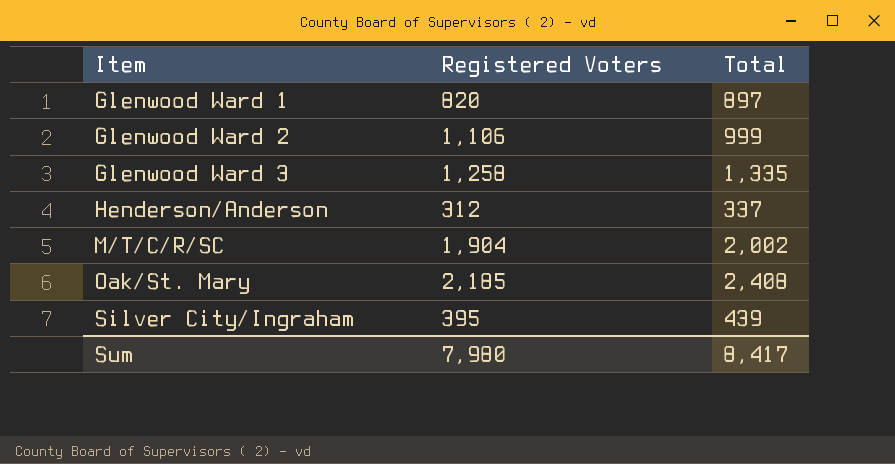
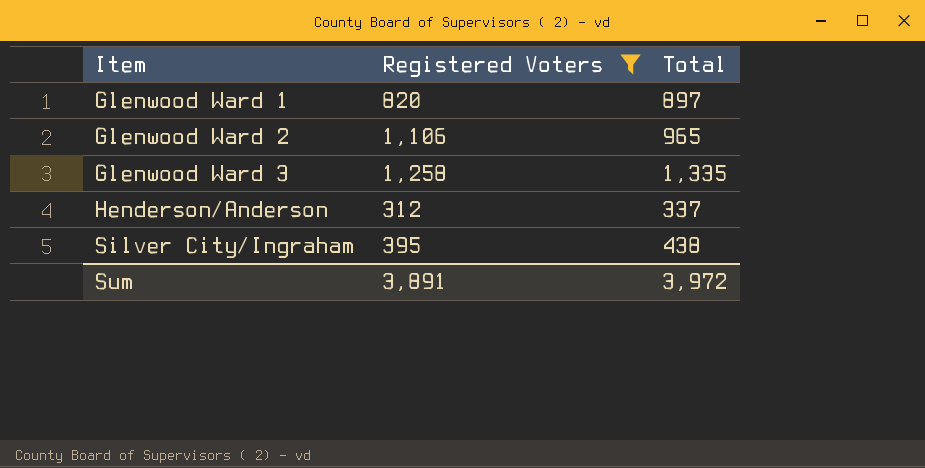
filter: none -> Registered Voters <= 1,258
Glenwood Ward 2 | Total: 999 -> 965
Silver City/Ingraham | Total: 439 -> 438
Sum | Registered Voters: 7,980 -> 3,891
Sum | Total: 8,417 -> 3,972

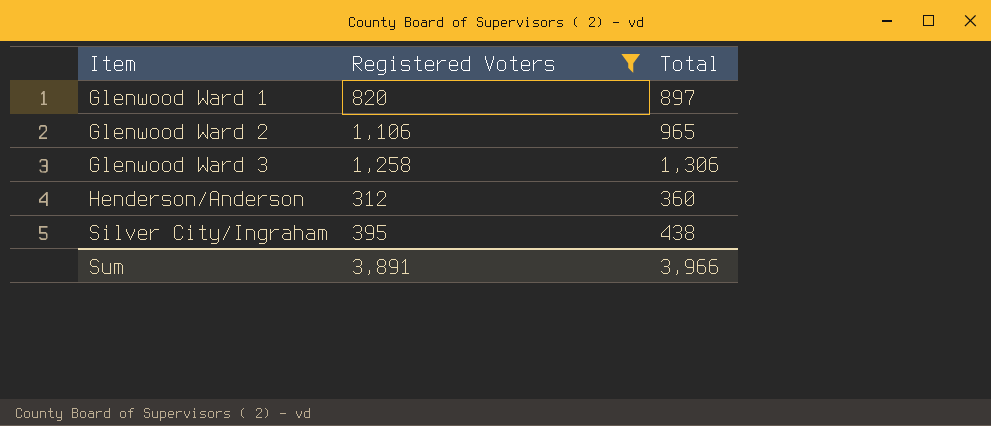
Glenwood Ward 3 | Total: 1,335 -> 1,306
Henderson/Anderson | Total: 337 -> 360
Sum | Total: 3,972 -> 3,966

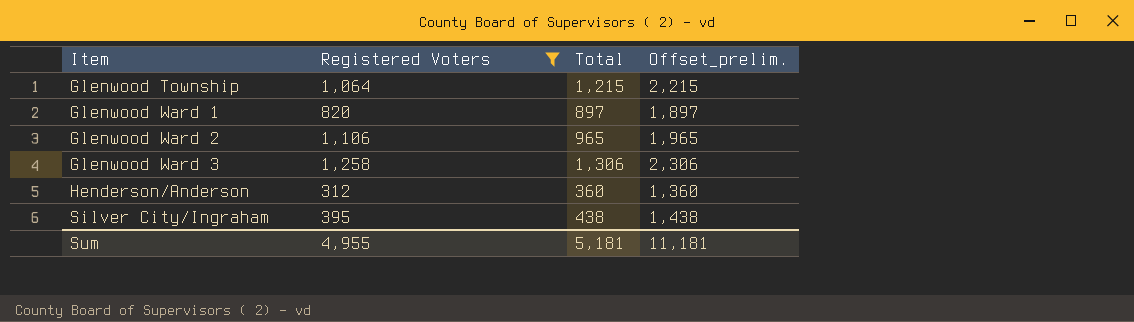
column Offset_prelim. | formula: none -> [Total] + 1000
row Glenwood Township: none -> 1,064 | 1,215 | 2,215
Sum | Registered Voters: 3,891 -> 4,955
Sum | Total: 3,966 -> 5,181

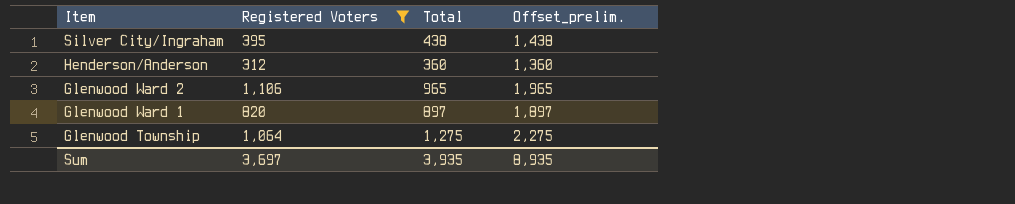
row order: Item ascending -> Item descending
row Glenwood Ward 3: 1,258 | 1,306 | 2,306 -> none
Glenwood Township | Total: 1,215 -> 1,275
Glenwood Township | Offset_prelim.: 2,215 -> 2,275
Sum | Registered Voters: 4,955 -> 3,697
Sum | Total: 5,181 -> 3,935
Sum | Offset_prelim.: 11,181 -> 8,935

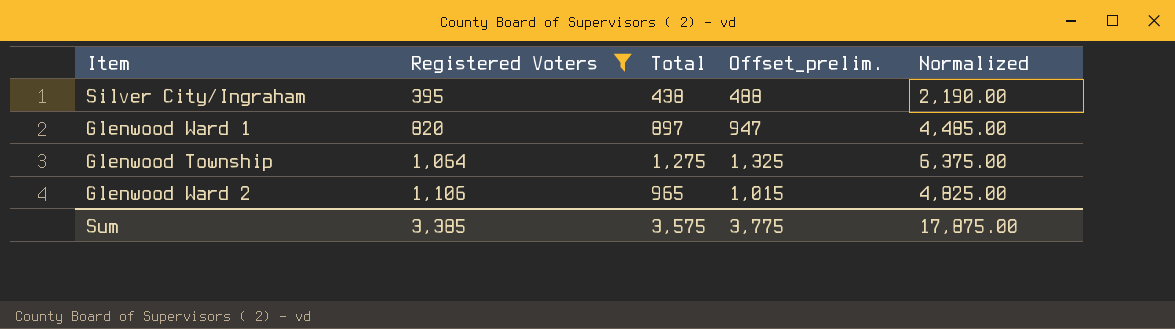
row order: Item descending -> Registered Voters ascending
column Offset_prelim. | formula: [Total] + 1000 -> [Total] + 50
column Normalized | formula: none -> [Total] * 5
row Henderson/Anderson: 312 | 360 | 1,360 -> none
Sum | Registered Voters: 3,697 -> 3,385
Sum | Total: 3,935 -> 3,575
Sum | Offset_prelim.: 8,935 -> 3,775

